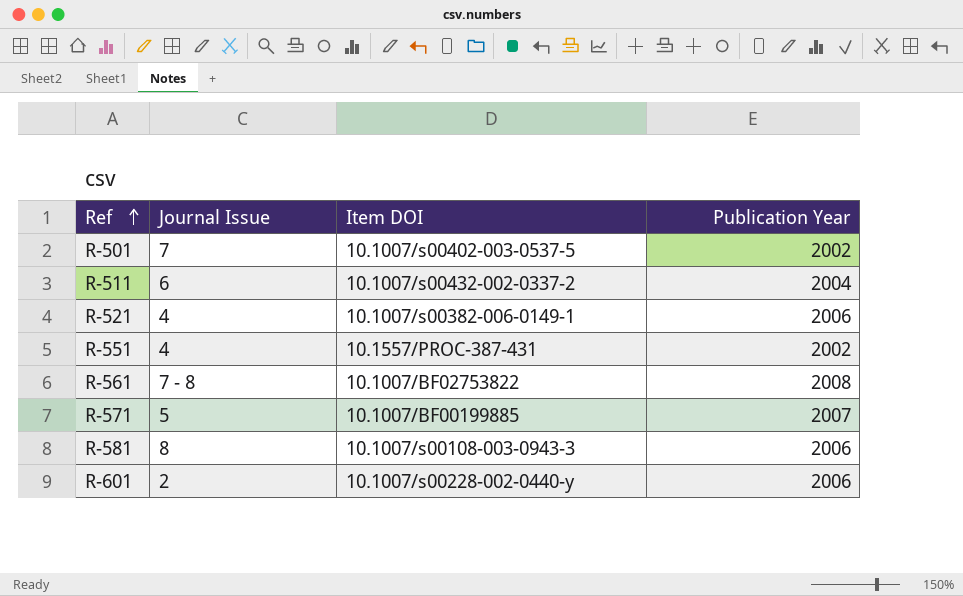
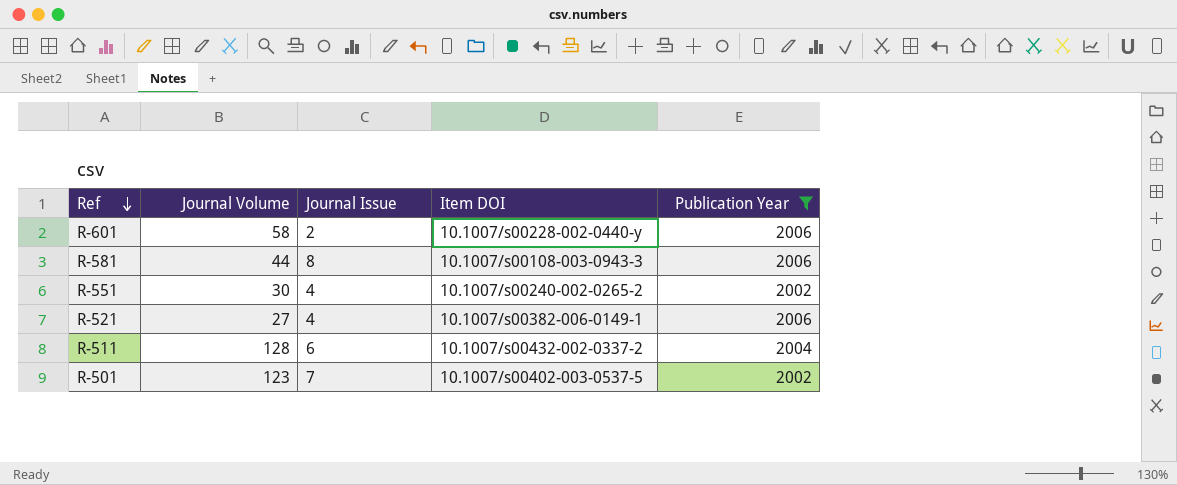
filter: none -> Publication Year <= 2006
row order: Ref ascending -> Ref descending
column Journal Volume | position: none -> 2
R-551 | Item DOI: 10.1557/PROC-387-431 -> 10.1007/s00240-002-0265-2

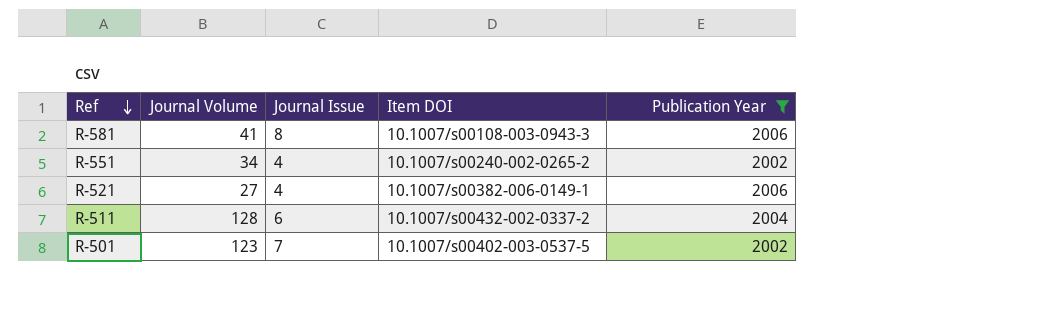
row R-601: 58 | 2 | 10.1007/s00228-002-0440-y | 2006 -> none
R-581 | Journal Volume: 44 -> 41
R-551 | Journal Volume: 30 -> 34

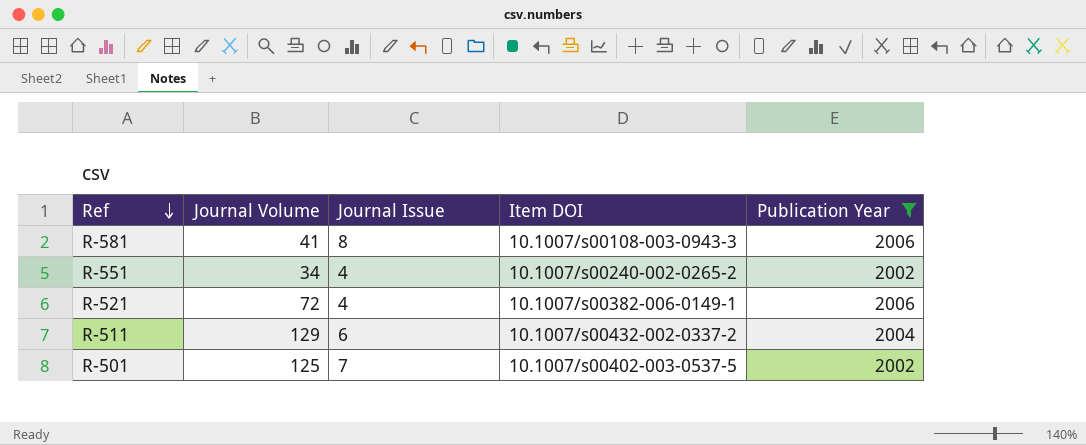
R-521 | Journal Volume: 27 -> 72
R-511 | Journal Volume: 128 -> 129
R-501 | Journal Volume: 123 -> 125

